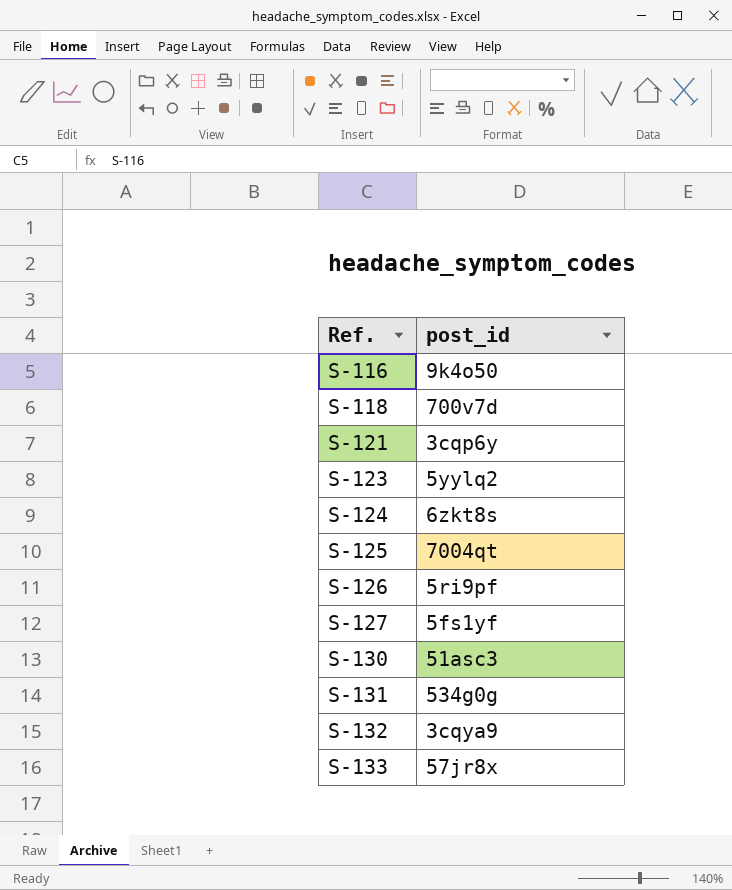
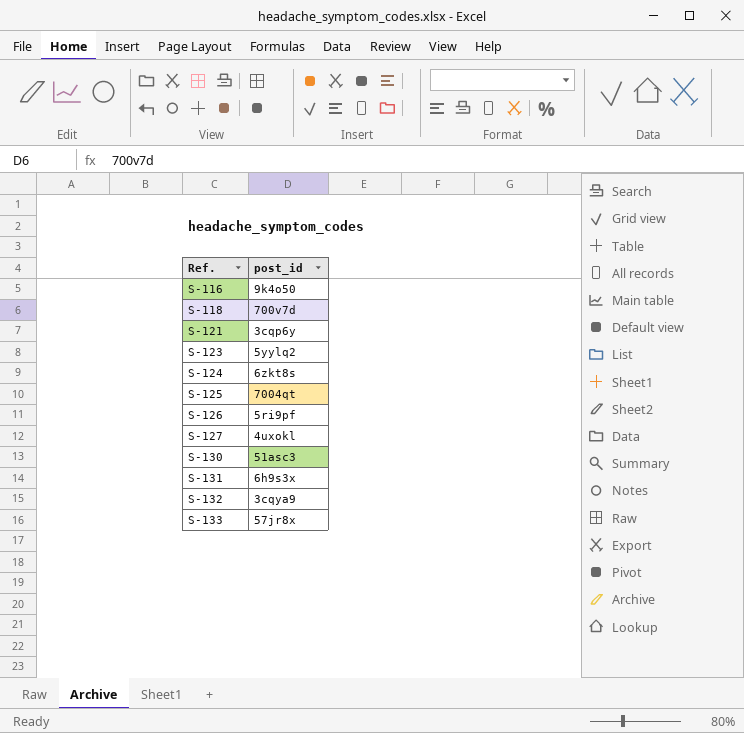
S-127 | post_id: 5fs1yf -> 4uxokl
S-131 | post_id: 534g0g -> 6h9s3x

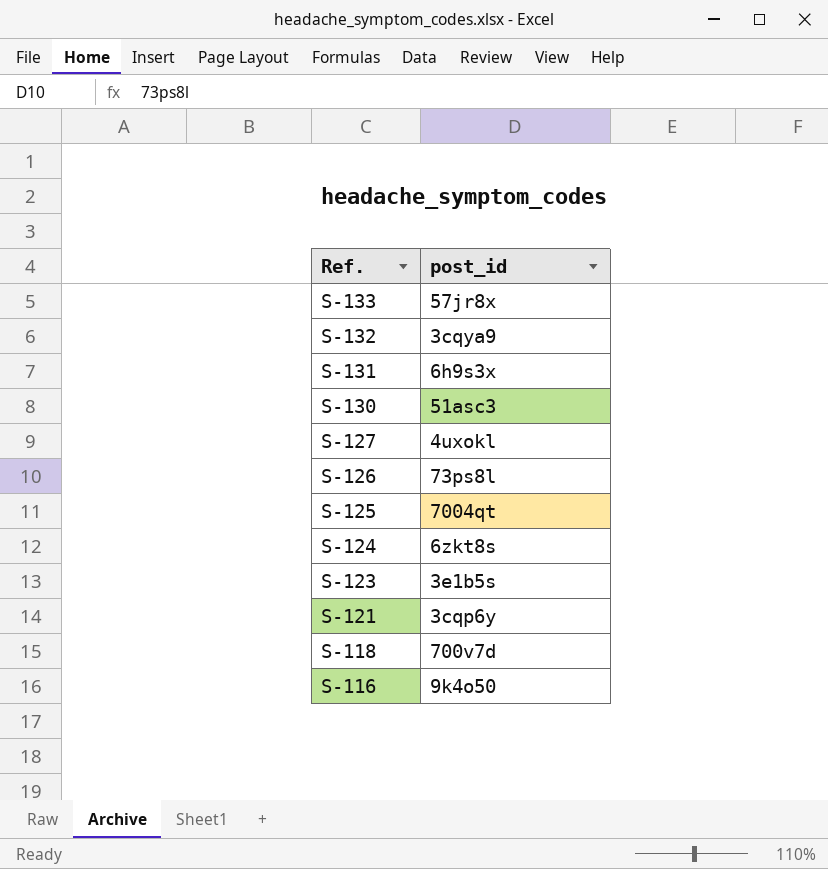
row order: Ref. ascending -> Ref. descending
S-126 | post_id: 5ri9pf -> 73ps8l
S-123 | post_id: 5yylq2 -> 3e1b5s

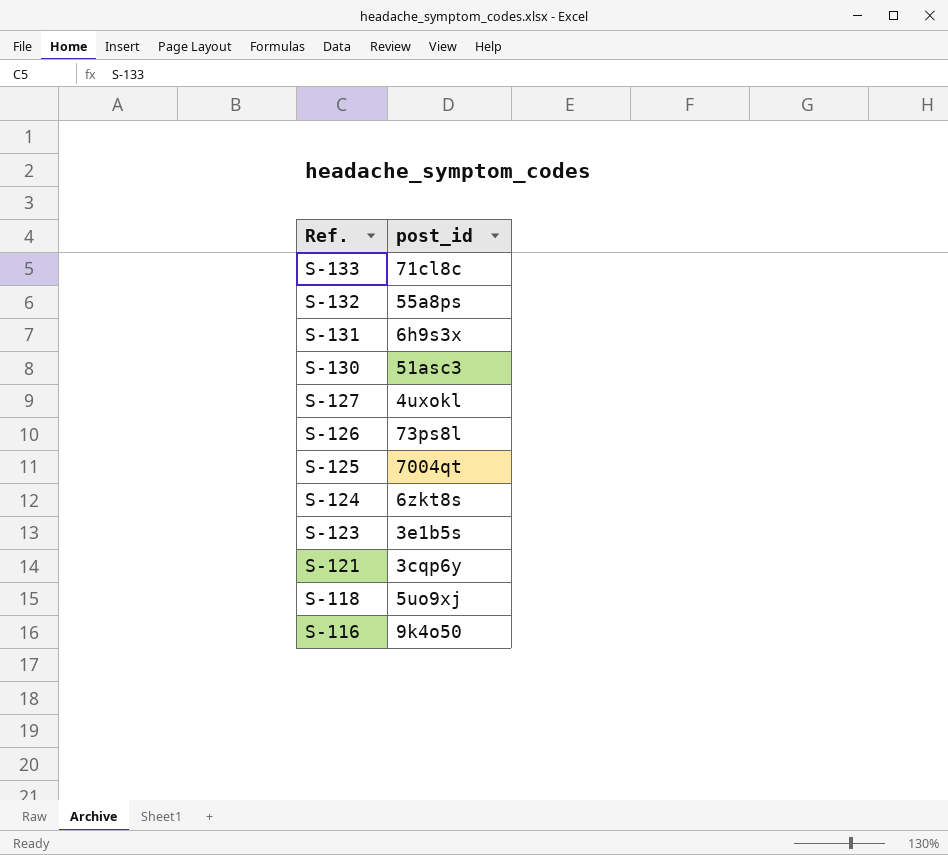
S-133 | post_id: 57jr8x -> 71cl8c
S-132 | post_id: 3cqya9 -> 55a8ps
S-118 | post_id: 700v7d -> 5uo9xj

